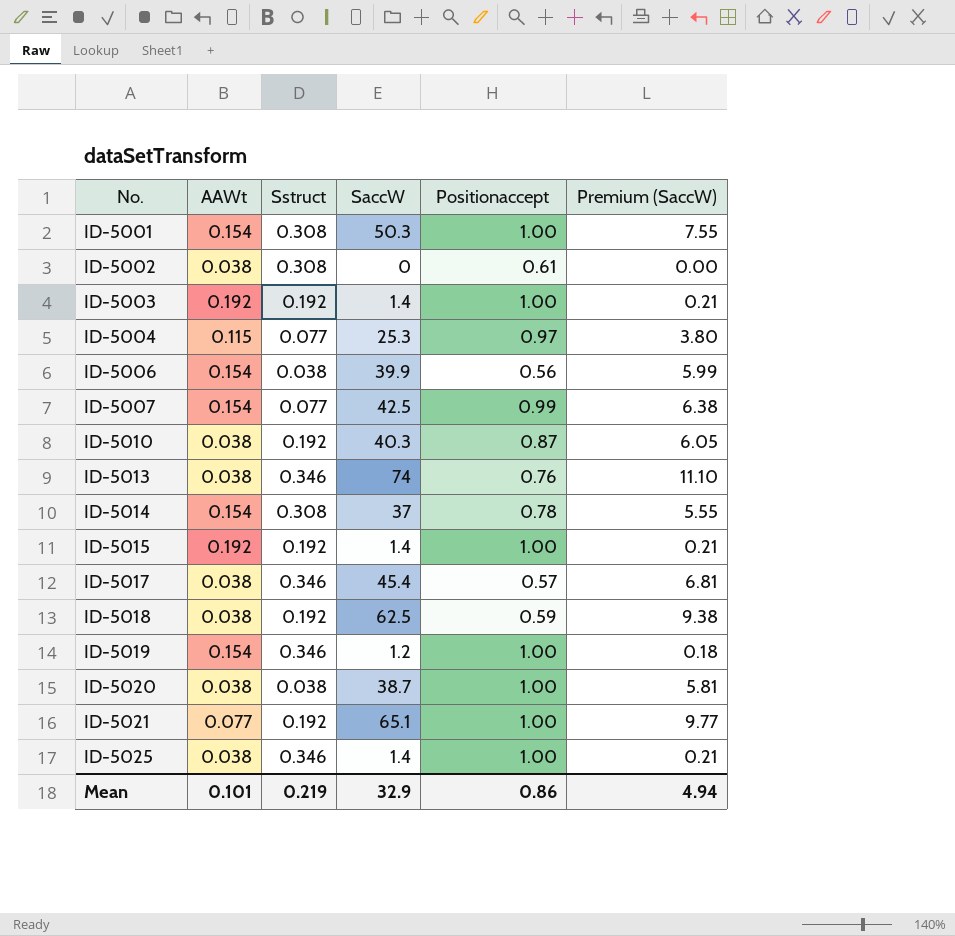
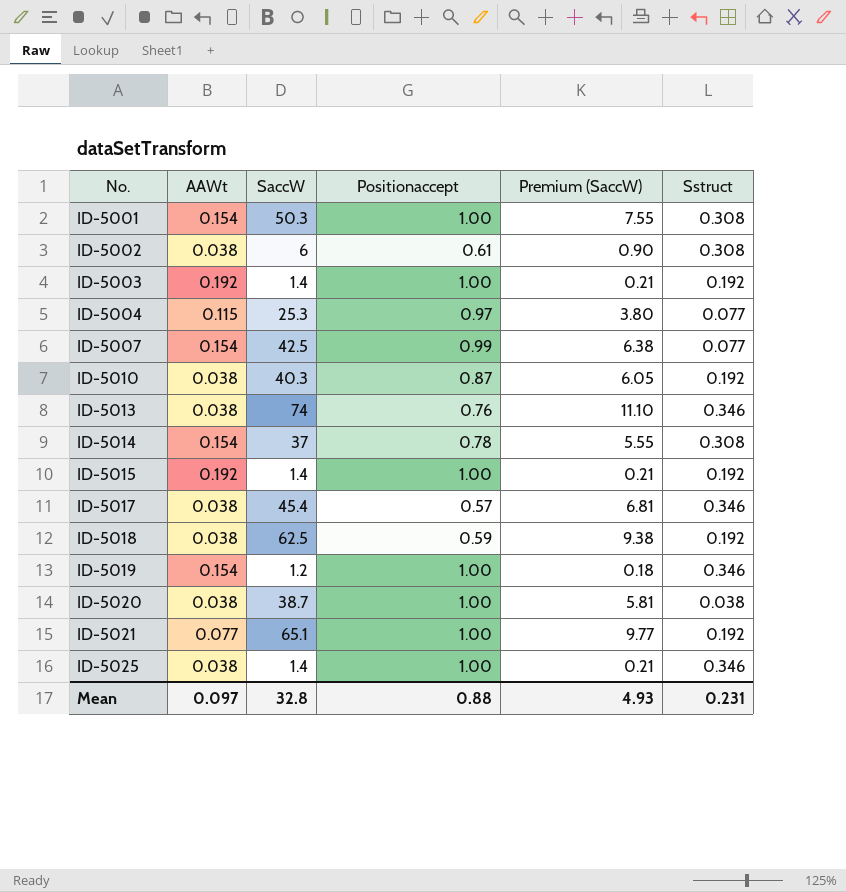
column Sstruct | position: 3 -> 6
row ID-5006: 0.154 | 0.038 | 39.9 | 0.56 | 5.99 -> none
ID-5002 | SaccW: 0 -> 6
ID-5002 | Premium (SaccW): 0.00 -> 0.90
Mean | AAWt: 0.101 -> 0.097
Mean | SaccW: 32.9 -> 32.8
Mean | Positionaccept: 0.86 -> 0.88
Mean | Premium (SaccW): 4.94 -> 4.93
Mean | Sstruct: 0.219 -> 0.231

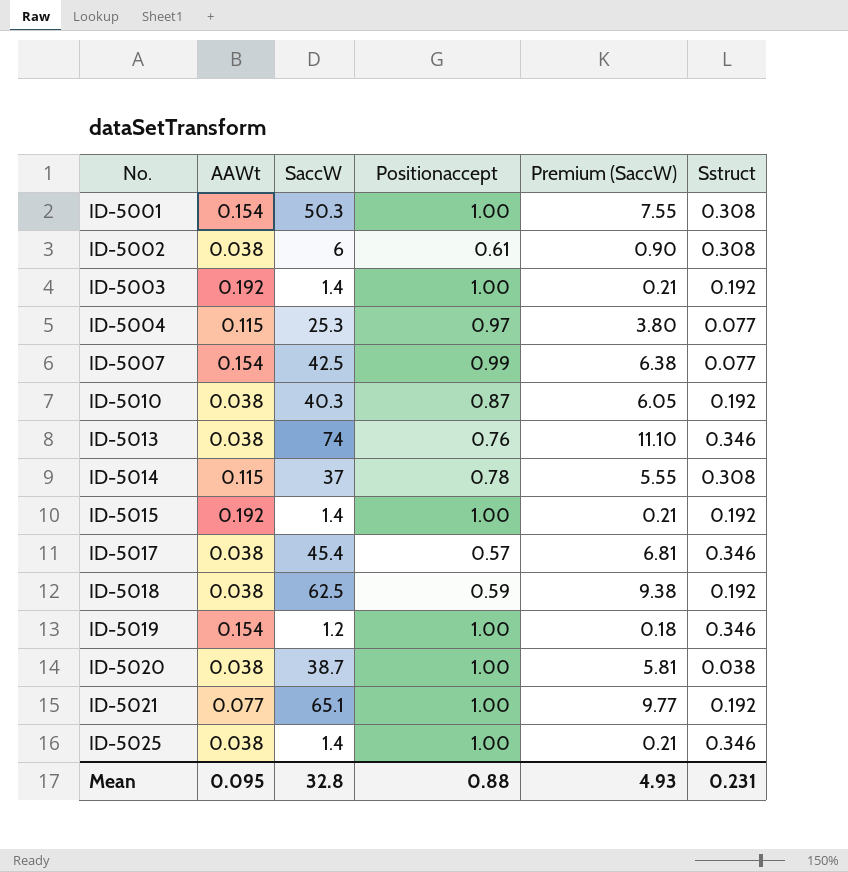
ID-5014 | AAWt: 0.154 -> 0.115
Mean | AAWt: 0.097 -> 0.095

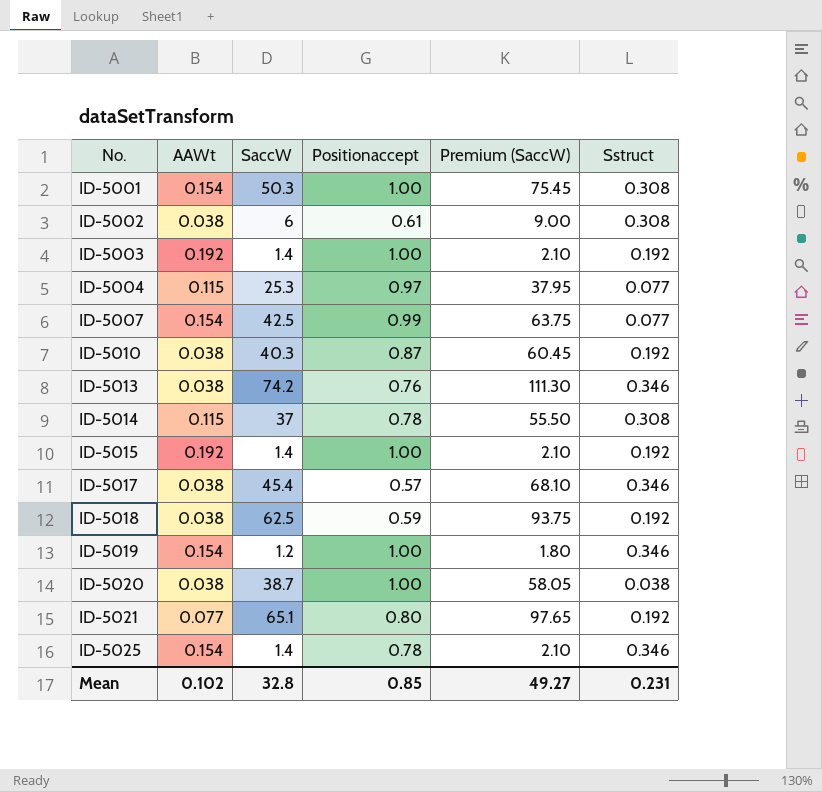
column Premium (SaccW) | formula: [SaccW] * 0.15 -> [SaccW] * 1.5
ID-5013 | SaccW: 74 -> 74.2
ID-5021 | Positionaccept: 1.00 -> 0.80
ID-5025 | AAWt: 0.038 -> 0.154
ID-5025 | Positionaccept: 1.00 -> 0.78
Mean | AAWt: 0.095 -> 0.102
Mean | Positionaccept: 0.88 -> 0.85
Mean | Premium (SaccW): 4.93 -> 49.27

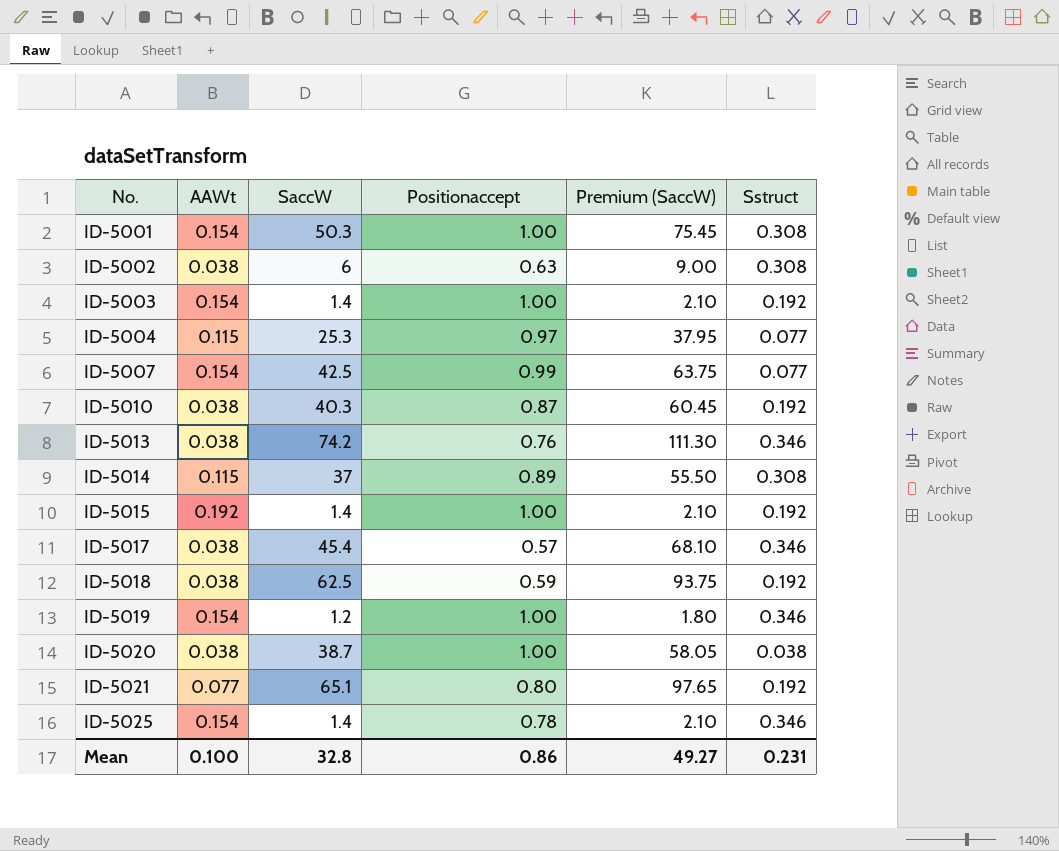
ID-5002 | Positionaccept: 0.61 -> 0.63
ID-5003 | AAWt: 0.192 -> 0.154
ID-5014 | Positionaccept: 0.78 -> 0.89
Mean | AAWt: 0.102 -> 0.100
Mean | Positionaccept: 0.85 -> 0.86

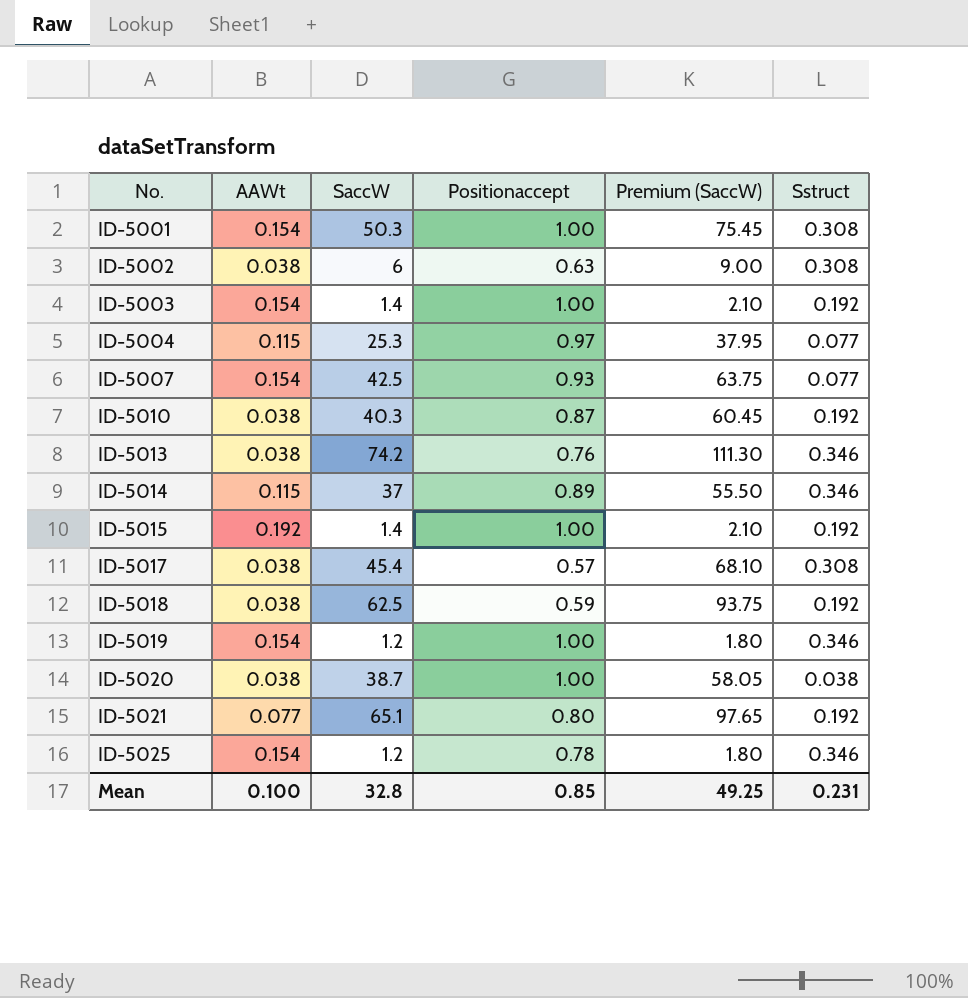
ID-5007 | Positionaccept: 0.99 -> 0.93
ID-5014 | Sstruct: 0.308 -> 0.346
ID-5017 | Sstruct: 0.346 -> 0.308
ID-5025 | SaccW: 1.4 -> 1.2
ID-5025 | Premium (SaccW): 2.10 -> 1.80
Mean | Positionaccept: 0.86 -> 0.85
Mean | Premium (SaccW): 49.27 -> 49.25

